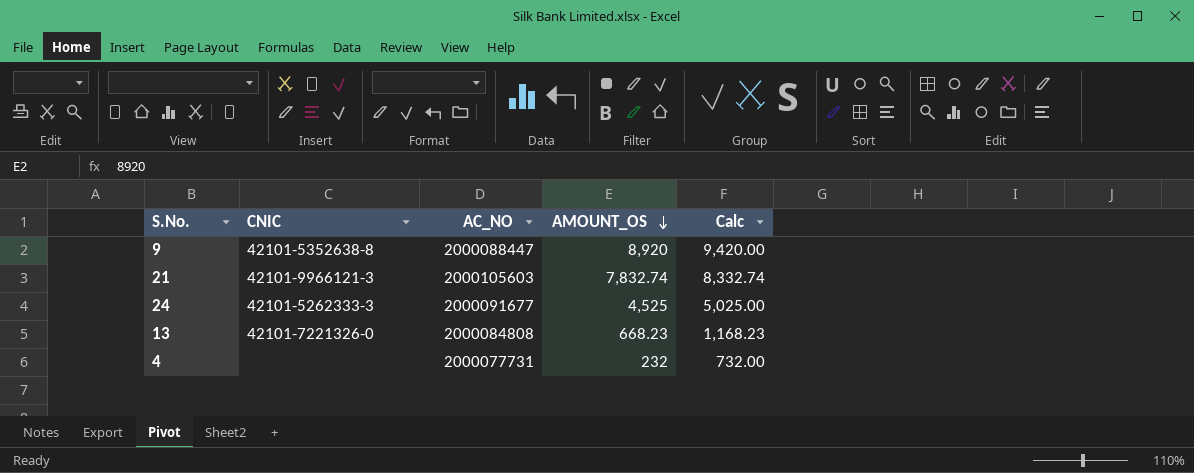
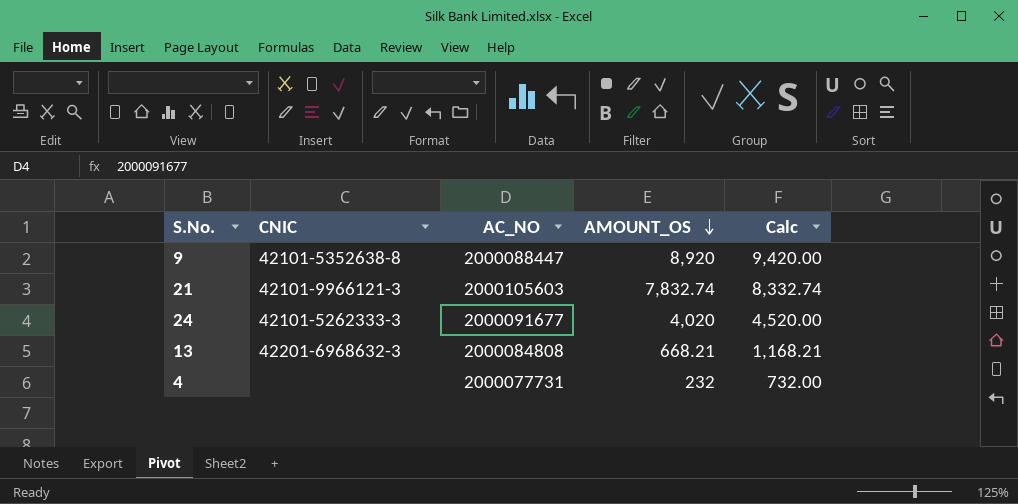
24 | AMOUNT_OS: 4,525 -> 4,020
24 | Calc: 5,025.00 -> 4,520.00
13 | CNIC: 42101-7221326-0 -> 42201-6968632-3
13 | AMOUNT_OS: 668.23 -> 668.21
13 | Calc: 1,168.23 -> 1,168.21

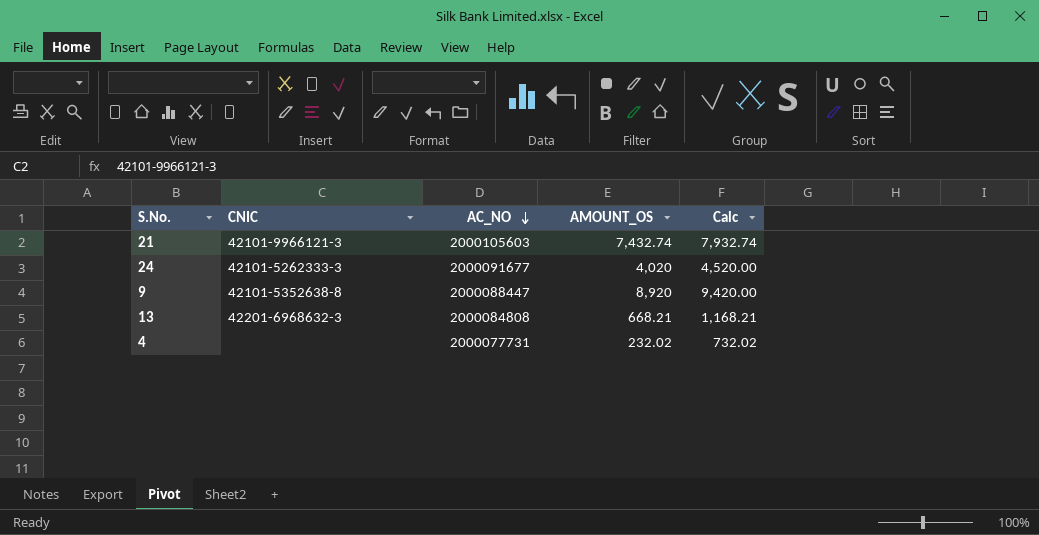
row order: AMOUNT_OS descending -> AC_NO descending
21 | AMOUNT_OS: 7,832.74 -> 7,432.74
21 | Calc: 8,332.74 -> 7,932.74
4 | AMOUNT_OS: 232 -> 232.02
4 | Calc: 732.00 -> 732.02

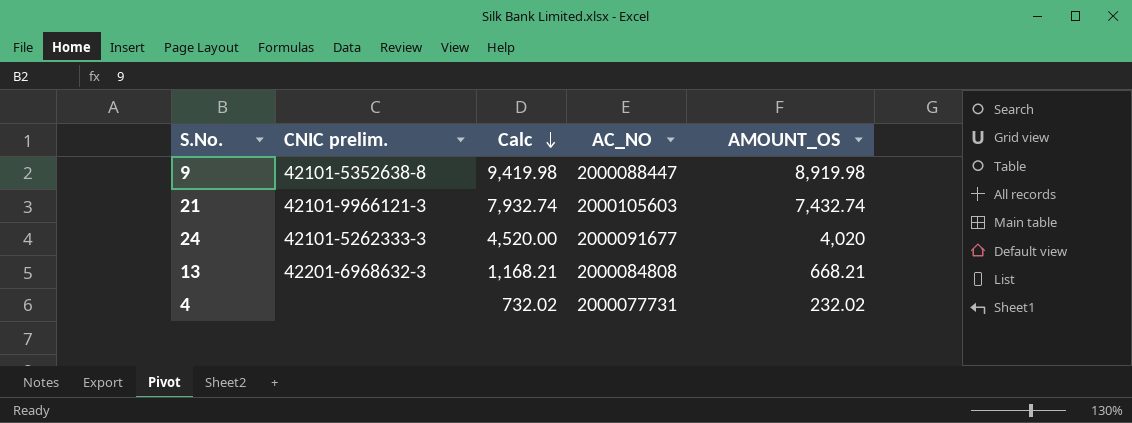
row order: AC_NO descending -> Calc descending
column name: CNIC -> CNIC prelim.
column Calc | position: 5 -> 3
9 | Calc: 9,420.00 -> 9,419.98
9 | AMOUNT_OS: 8,920 -> 8,919.98

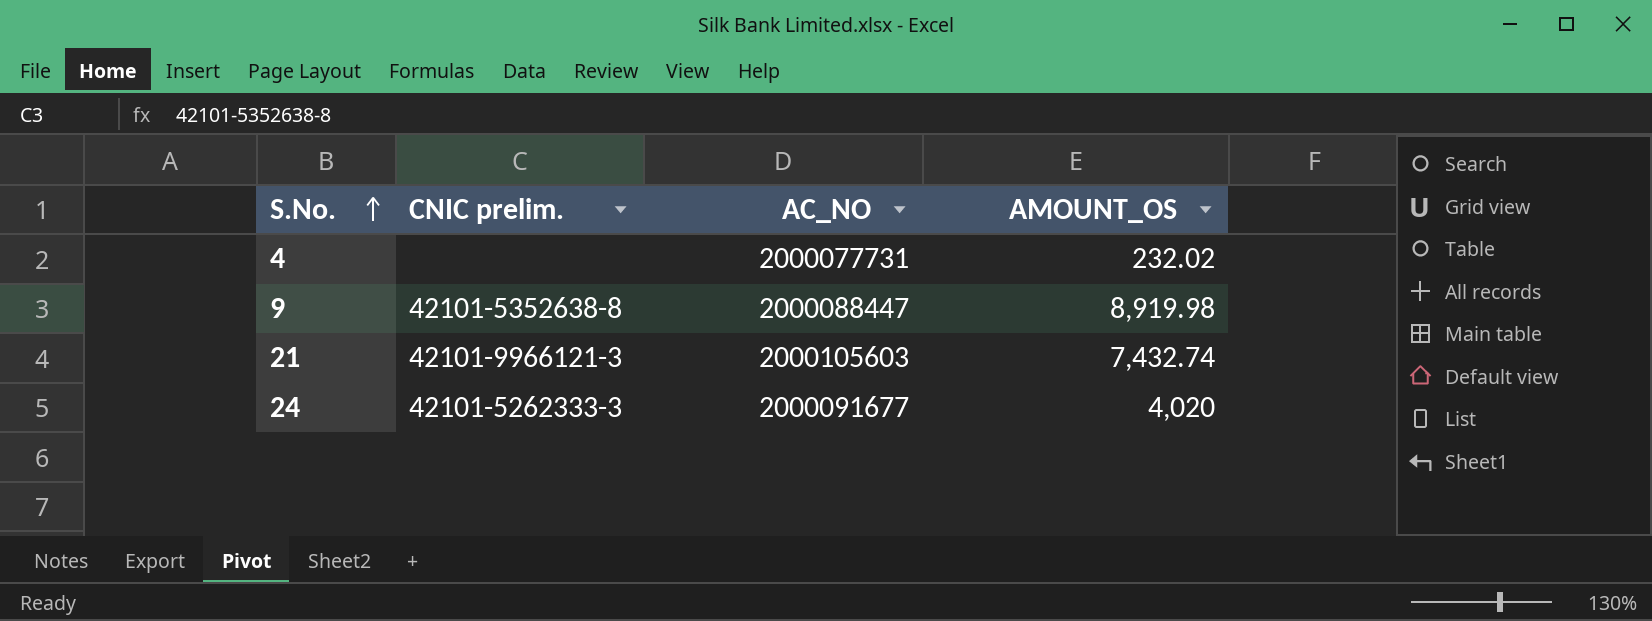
row order: Calc descending -> S.No. ascending
column Calc | formula: [AMOUNT_OS] + 500 -> none
row 13: 42201-6968632-3 | 1,168.21 | 2000084808 | 668.21 -> none

